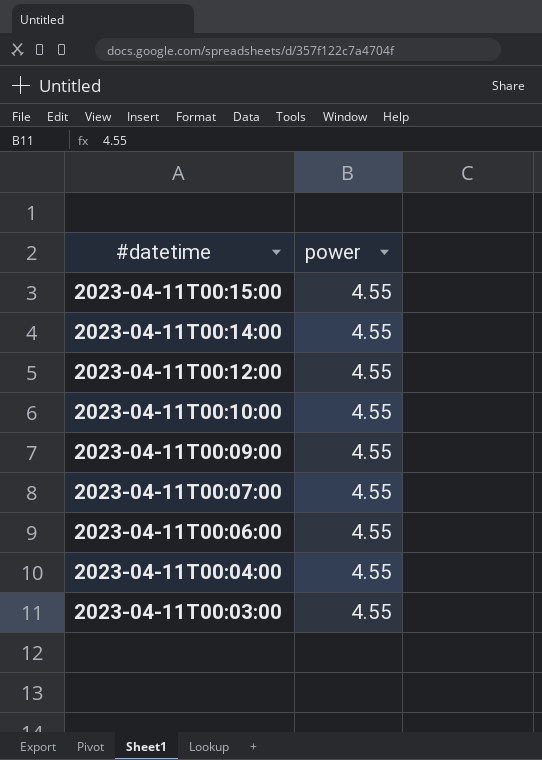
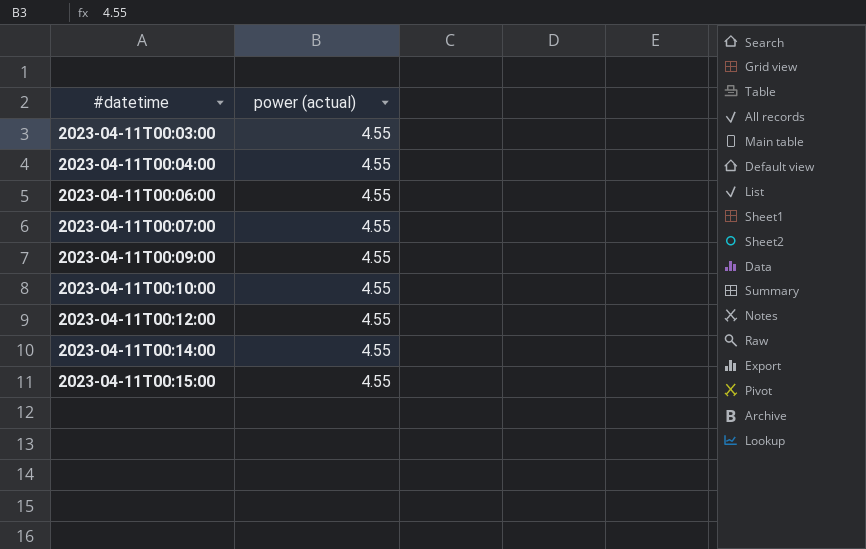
row order: #datetime descending -> #datetime ascending
column name: power -> power (actual)

